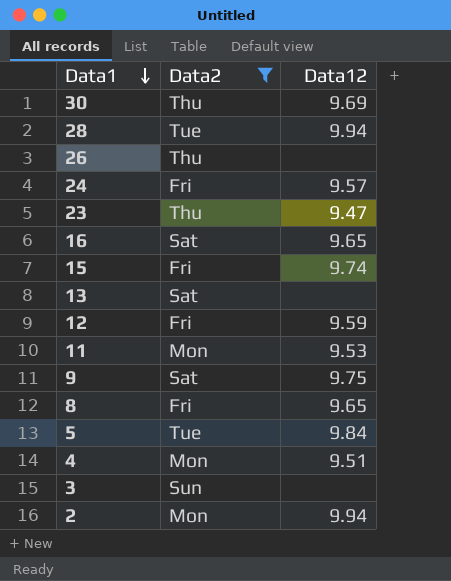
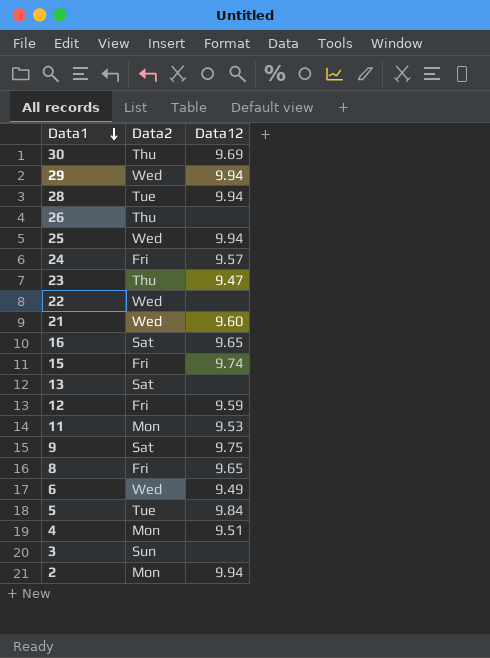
filter: Data2 != Wed -> none

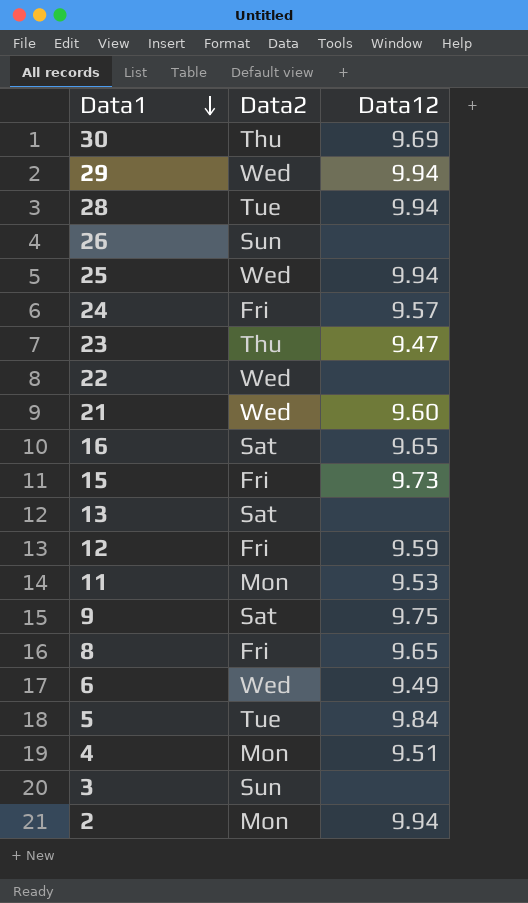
26 | Data2: Thu -> Sun
15 | Data12: 9.74 -> 9.73

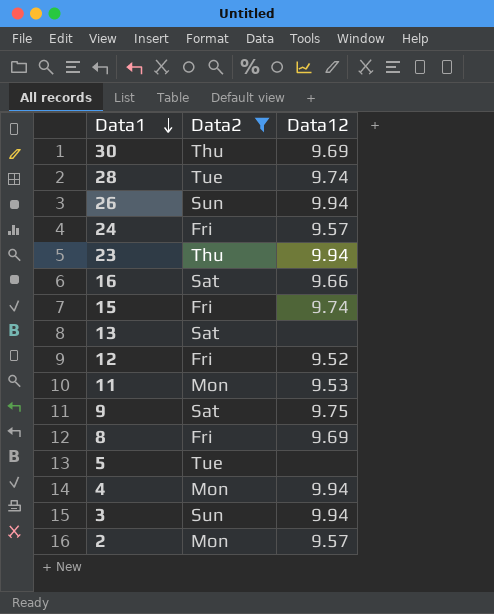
filter: none -> Data2 != Wed
28 | Data12: 9.94 -> 9.74
26 | Data12: none -> 9.94
23 | Data12: 9.47 -> 9.94
16 | Data12: 9.65 -> 9.66
15 | Data12: 9.73 -> 9.74
12 | Data12: 9.59 -> 9.52
8 | Data12: 9.65 -> 9.69
5 | Data12: 9.84 -> none
4 | Data12: 9.51 -> 9.94
3 | Data12: none -> 9.94
2 | Data12: 9.94 -> 9.57

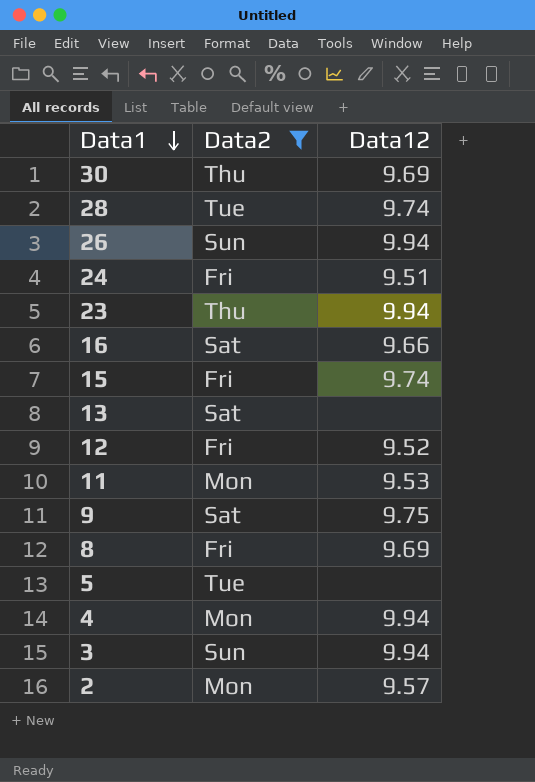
24 | Data12: 9.57 -> 9.51

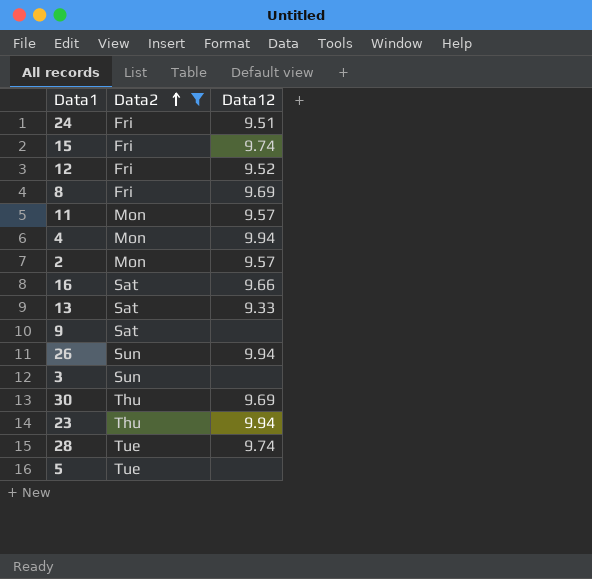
row order: Data1 descending -> Data2 ascending
11 | Data12: 9.53 -> 9.57
13 | Data12: none -> 9.33
9 | Data12: 9.75 -> none
3 | Data12: 9.94 -> none

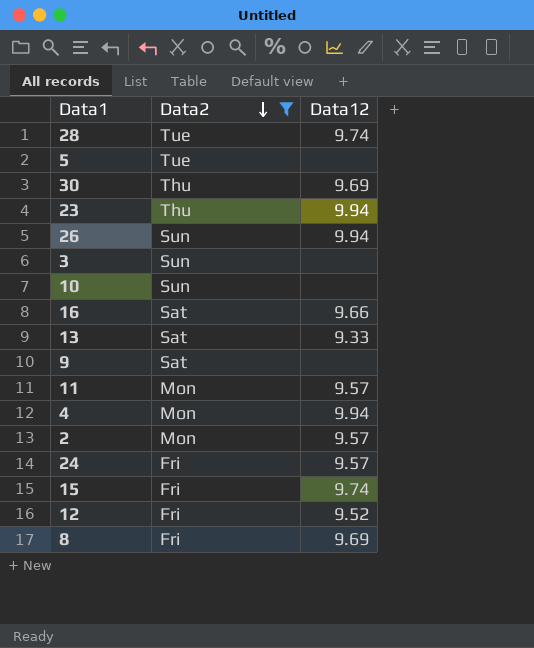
row order: Data2 ascending -> Data2 descending
row 10: none -> Sun | none
24 | Data12: 9.51 -> 9.57

